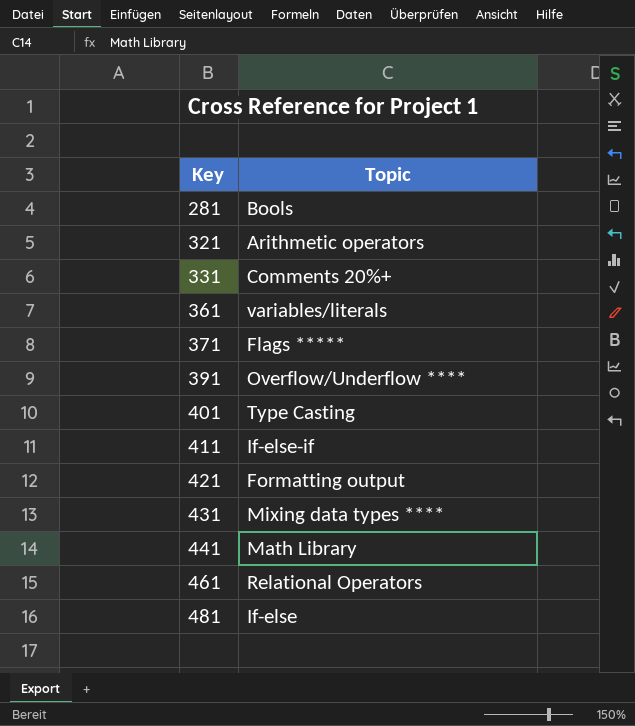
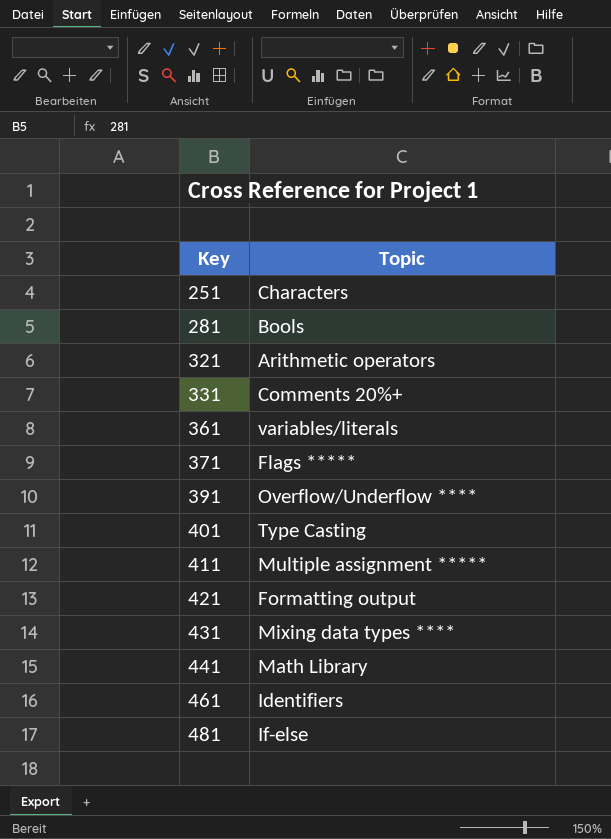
row 251: none -> Characters
411 | Topic: If-else-if -> Multiple assignment *****
461 | Topic: Relational Operators -> Identifiers

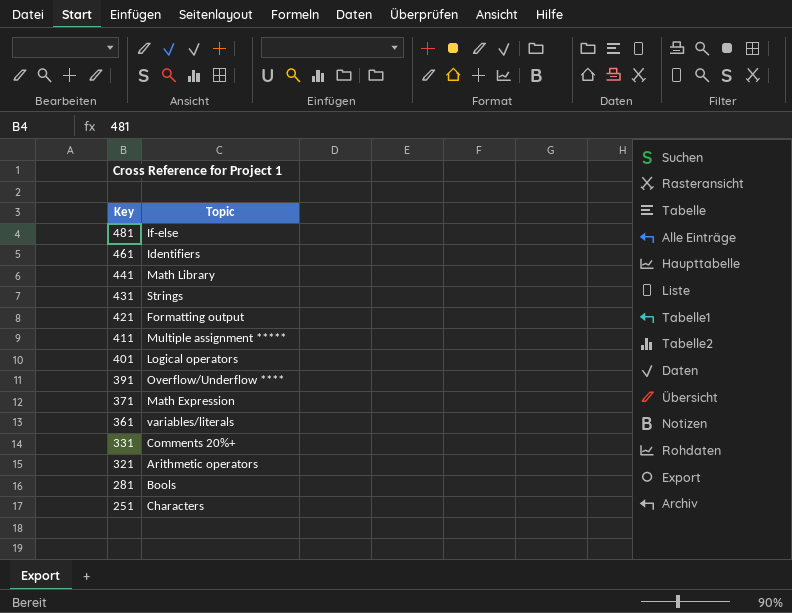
row order: Key ascending -> Key descending
431 | Topic: Mixing data types **** -> Strings
401 | Topic: Type Casting -> Logical operators
371 | Topic: Flags ***** -> Math Expression

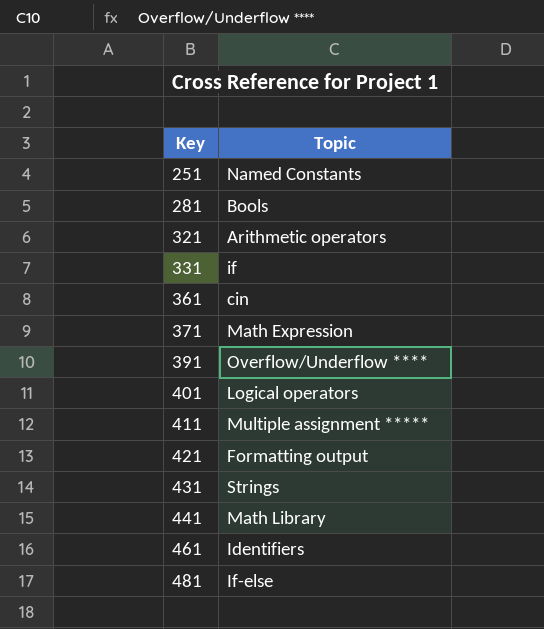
row order: Key descending -> Key ascending
251 | Topic: Characters -> Named Constants
331 | Topic: Comments 20%+ -> if
361 | Topic: variables/literals -> cin

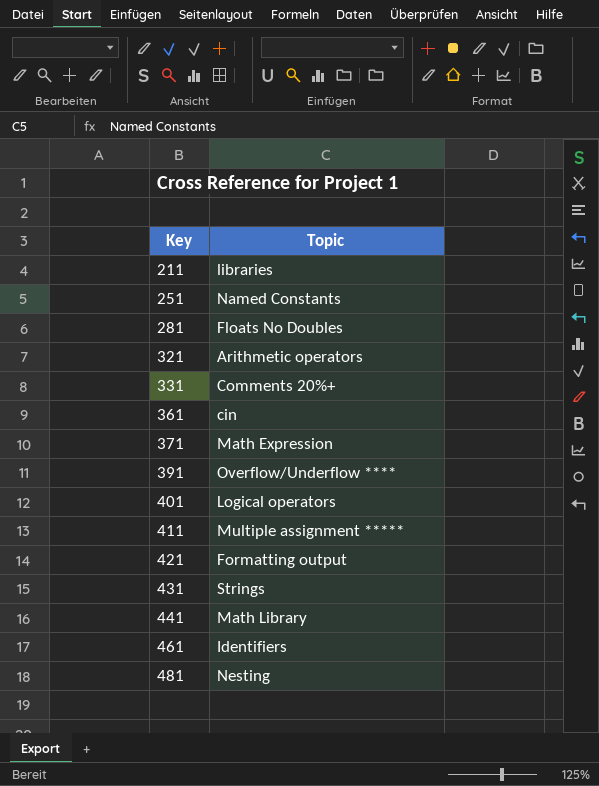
row 211: none -> libraries
281 | Topic: Bools -> Floats No Doubles
331 | Topic: if -> Comments 20%+
481 | Topic: If-else -> Nesting

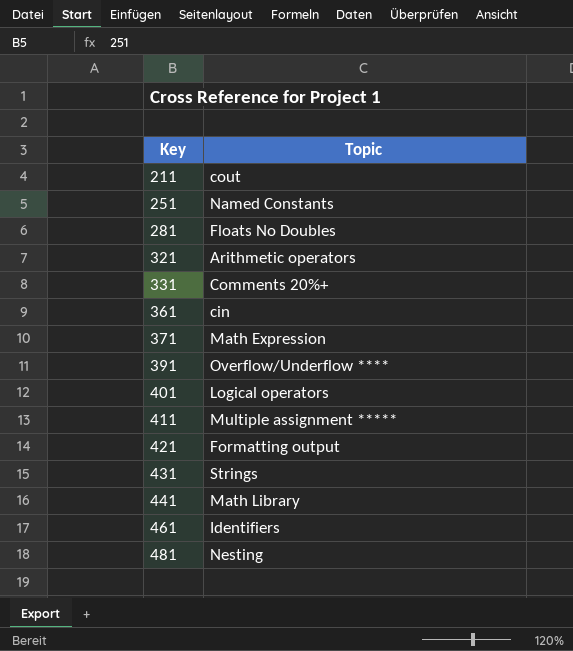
211 | Topic: libraries -> cout

